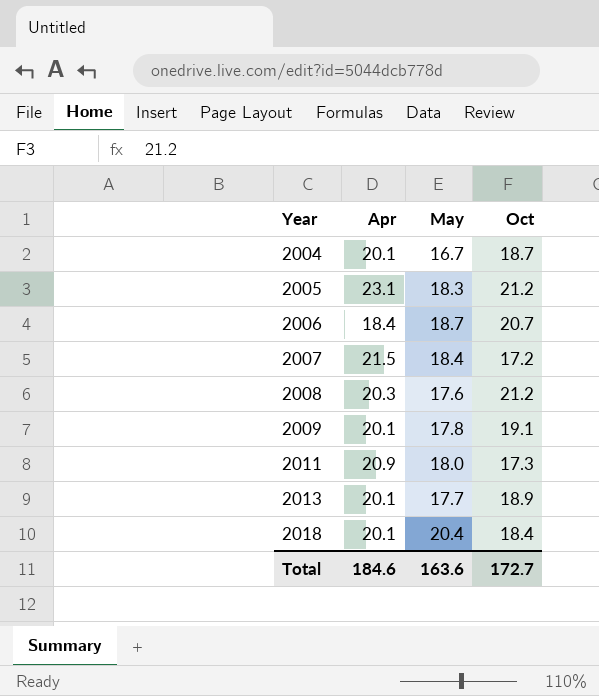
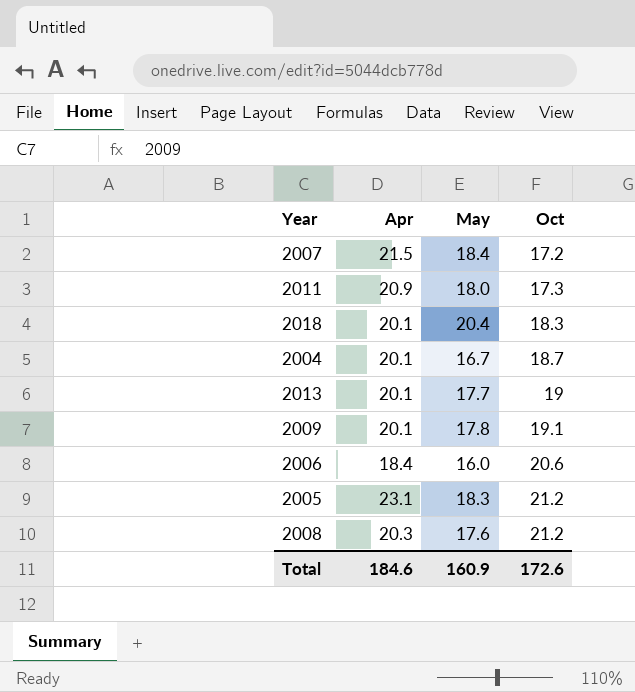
row order: Year ascending -> Oct ascending
2018 | Oct: 18.4 -> 18.3
2013 | Oct: 18.9 -> 19
2006 | May: 18.7 -> 16.0
2006 | Oct: 20.7 -> 20.6
Total | May: 163.6 -> 160.9
Total | Oct: 172.7 -> 172.6

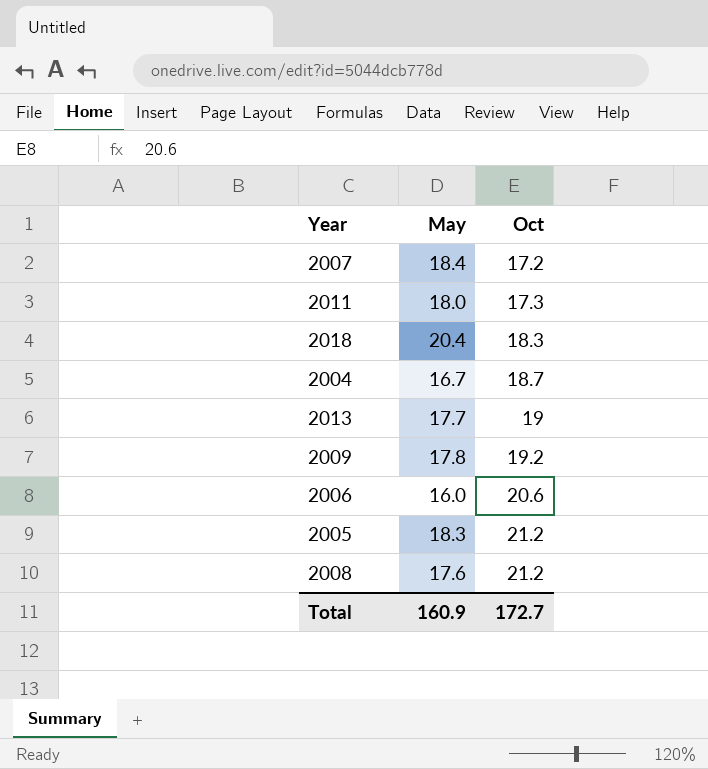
column Apr | position: 2 -> none
2009 | Oct: 19.1 -> 19.2
Total | Oct: 172.6 -> 172.7

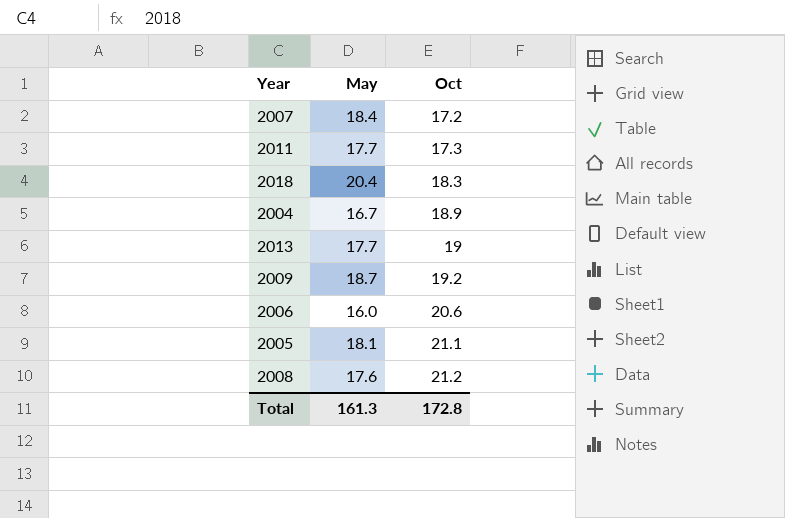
2011 | May: 18.0 -> 17.7
2004 | Oct: 18.7 -> 18.9
2009 | May: 17.8 -> 18.7
2005 | May: 18.3 -> 18.1
2005 | Oct: 21.2 -> 21.1
Total | May: 160.9 -> 161.3
Total | Oct: 172.7 -> 172.8

